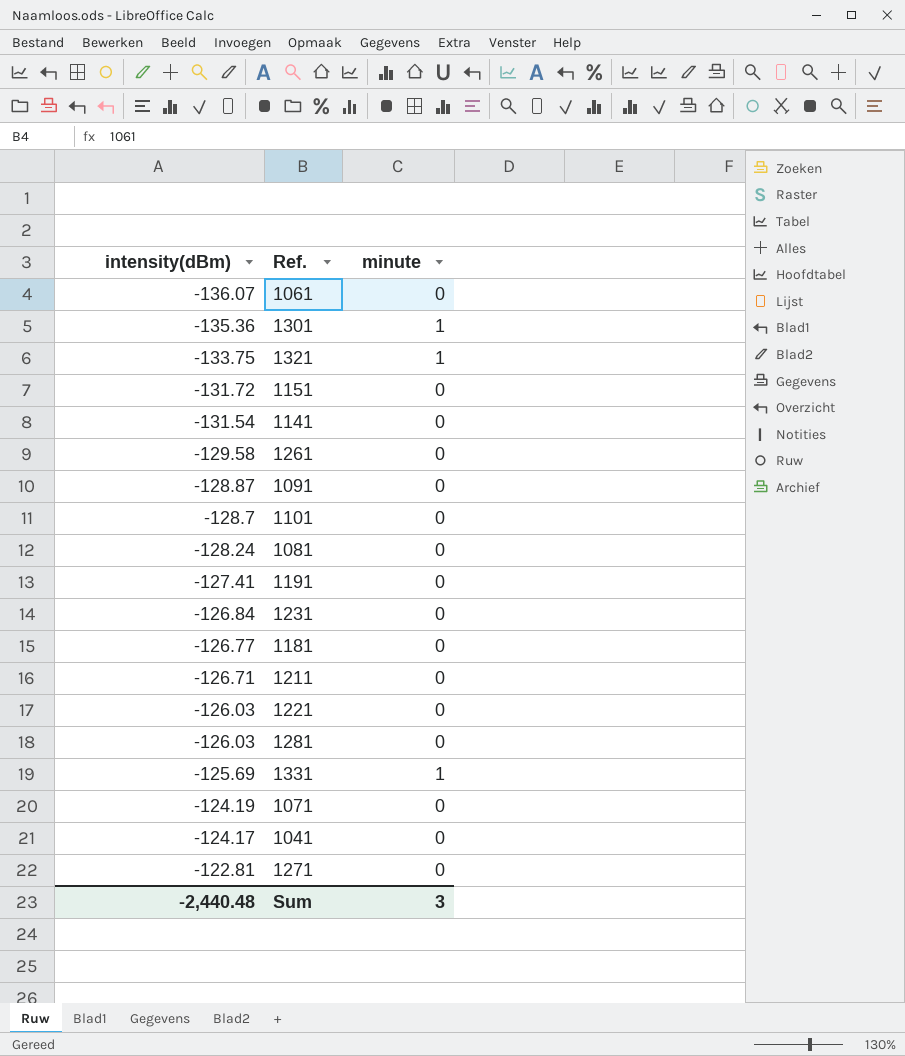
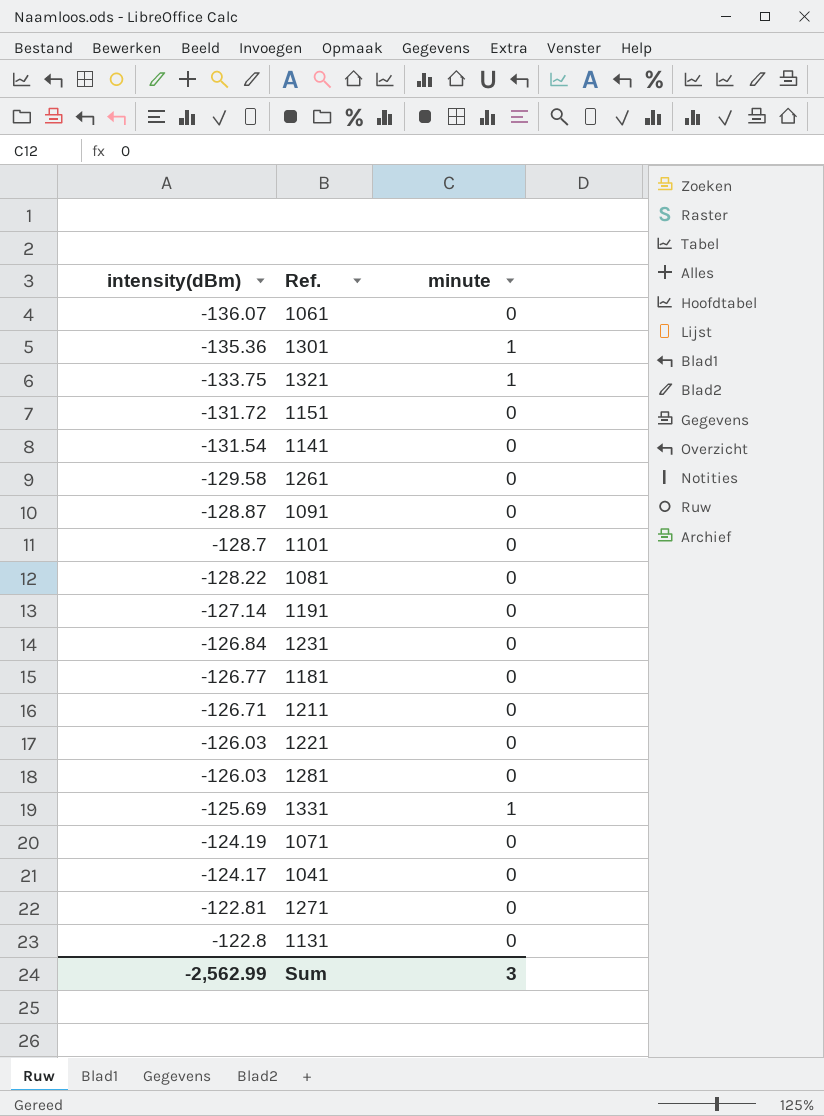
1081 | intensity(dBm): -128.24 -> -128.22
1191 | intensity(dBm): -127.41 -> -127.14
row 1131: none -> -122.8 | 0
Sum | intensity(dBm): -2,440.48 -> -2,562.99

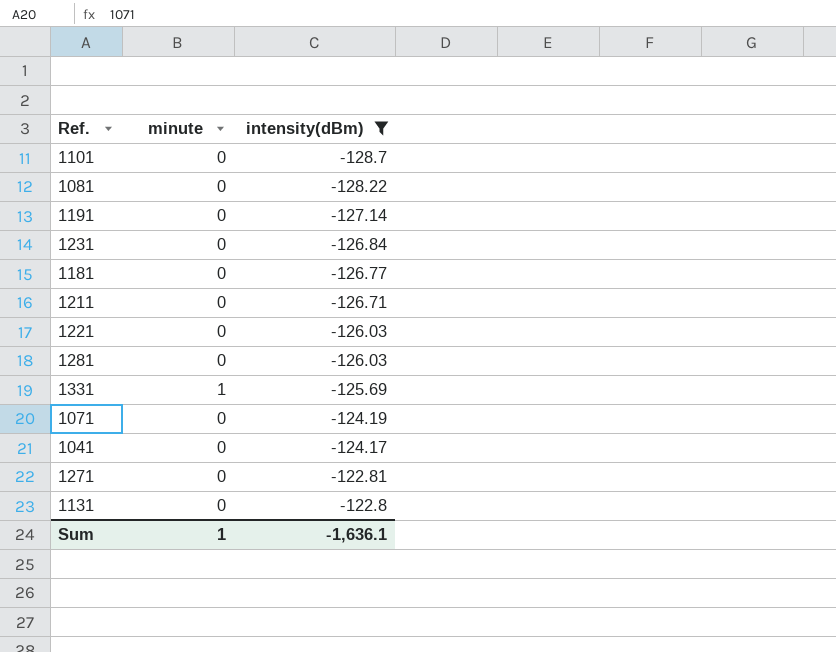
filter: none -> intensity(dBm) >= -128.7
column intensity(dBm) | position: 1 -> 3
Sum | minute: 3 -> 1
Sum | intensity(dBm): -2,562.99 -> -1,636.1

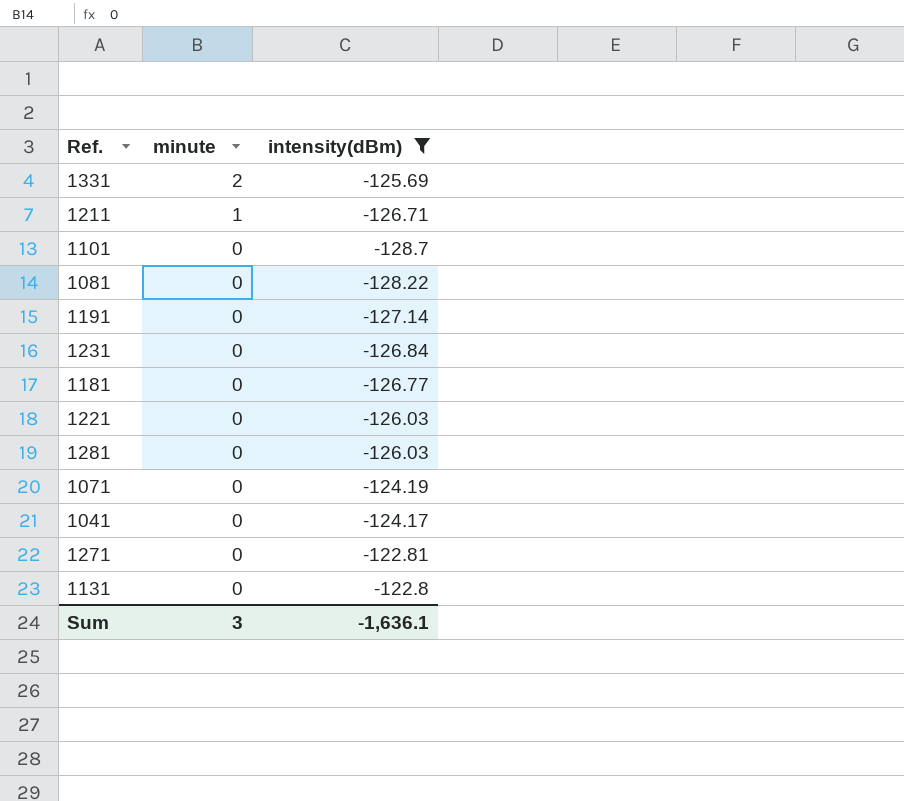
row order: intensity(dBm) ascending -> minute descending
1331 | minute: 1 -> 2
1211 | minute: 0 -> 1
Sum | minute: 1 -> 3

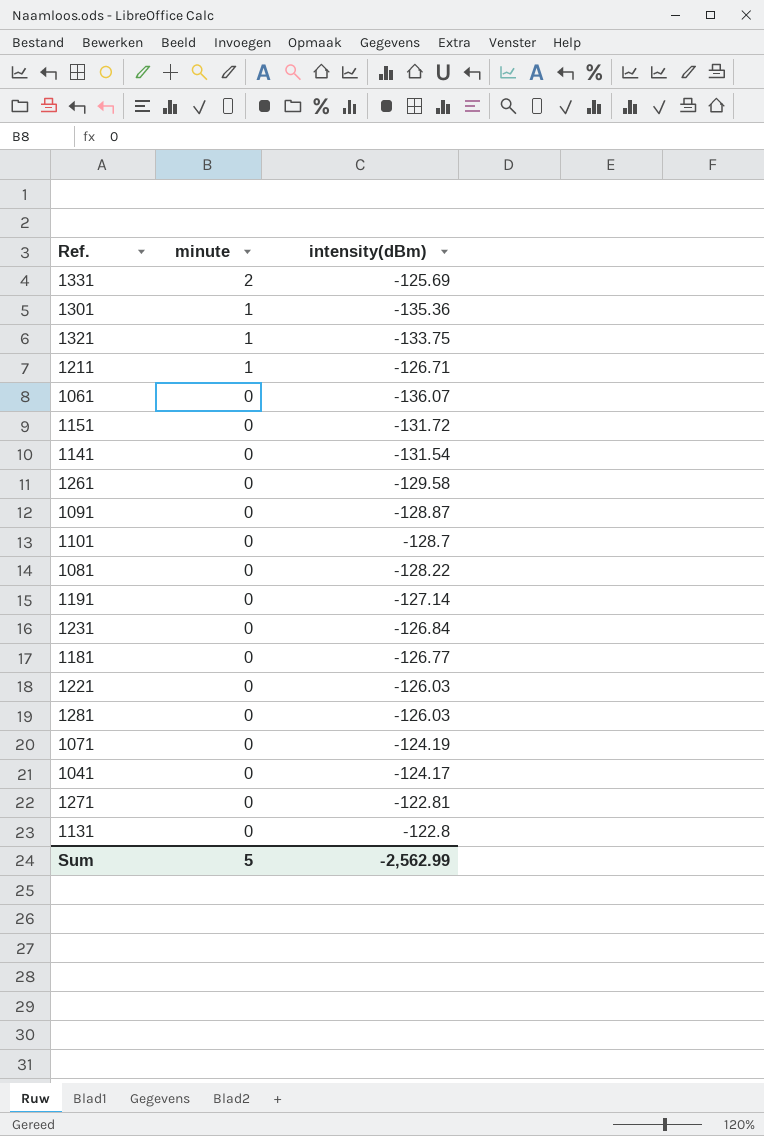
filter: intensity(dBm) >= -128.7 -> none
Sum | minute: 3 -> 5
Sum | intensity(dBm): -1,636.1 -> -2,562.99

